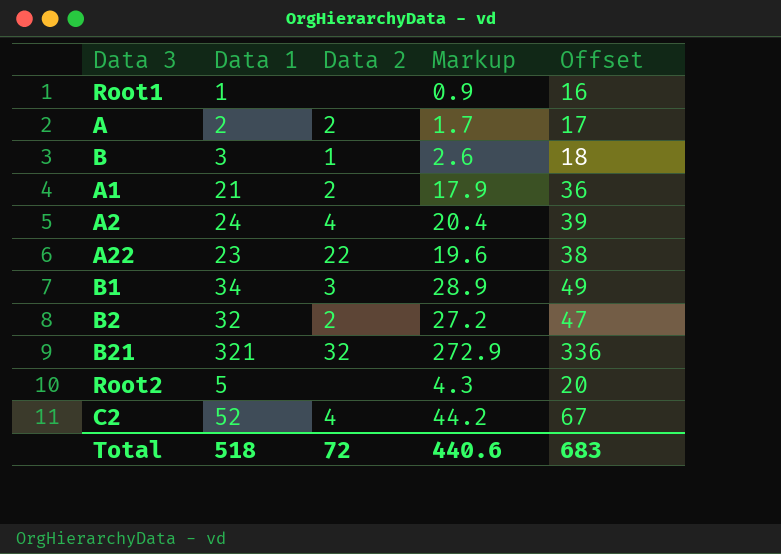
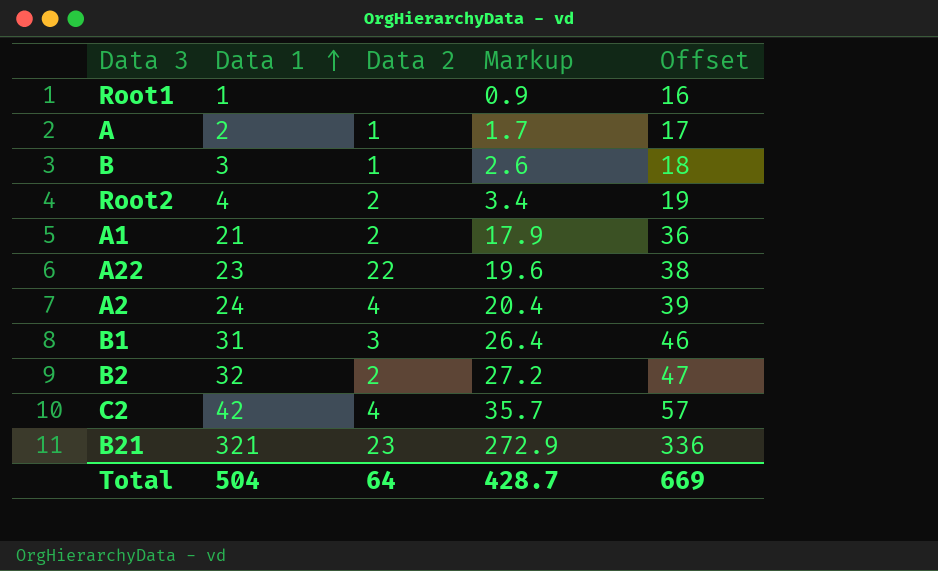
row order: none -> Data 1 ascending
A | Data 2: 2 -> 1
Root2 | Data 1: 5 -> 4
Root2 | Data 2: none -> 2
Root2 | Markup: 4.3 -> 3.4
Root2 | Offset: 20 -> 19
B1 | Data 1: 34 -> 31
B1 | Markup: 28.9 -> 26.4
B1 | Offset: 49 -> 46
C2 | Data 1: 52 -> 42
C2 | Markup: 44.2 -> 35.7
C2 | Offset: 67 -> 57
B21 | Data 2: 32 -> 23
Total | Data 1: 518 -> 504
Total | Data 2: 72 -> 64
Total | Markup: 440.6 -> 428.7
Total | Offset: 683 -> 669

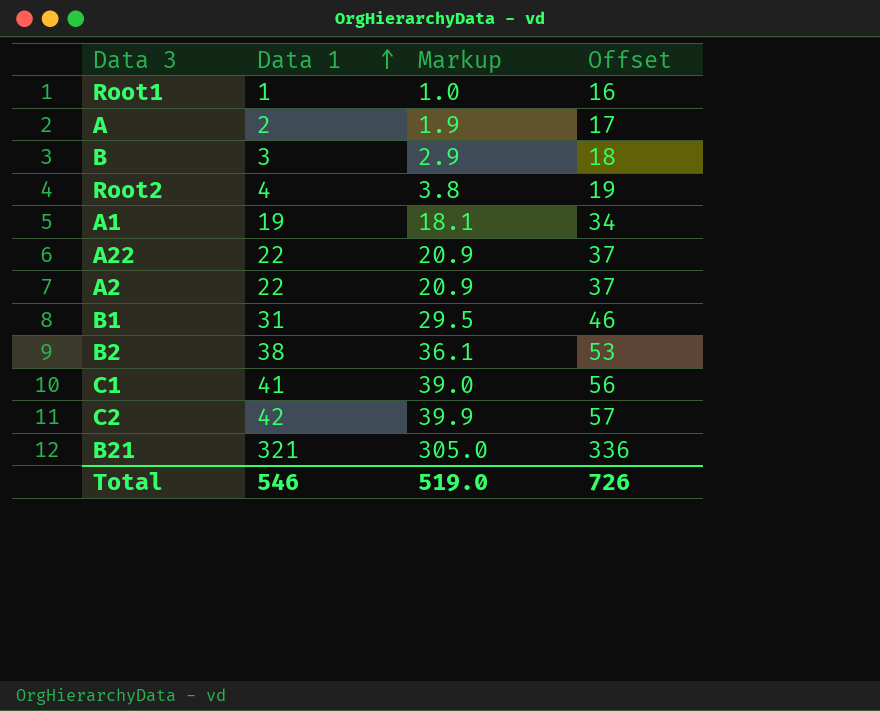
column Data 2 | position: 3 -> none
column Markup | formula: [Data 1] * 0.85 -> [Data 1] * 0.95
A1 | Data 1: 21 -> 19
A1 | Offset: 36 -> 34
A22 | Data 1: 23 -> 22
A22 | Offset: 38 -> 37
A2 | Data 1: 24 -> 22
A2 | Offset: 39 -> 37
B2 | Data 1: 32 -> 38
B2 | Offset: 47 -> 53
row C1: none -> 41 | 39.0 | 56
Total | Data 1: 504 -> 546
Total | Markup: 428.7 -> 519.0
Total | Offset: 669 -> 726

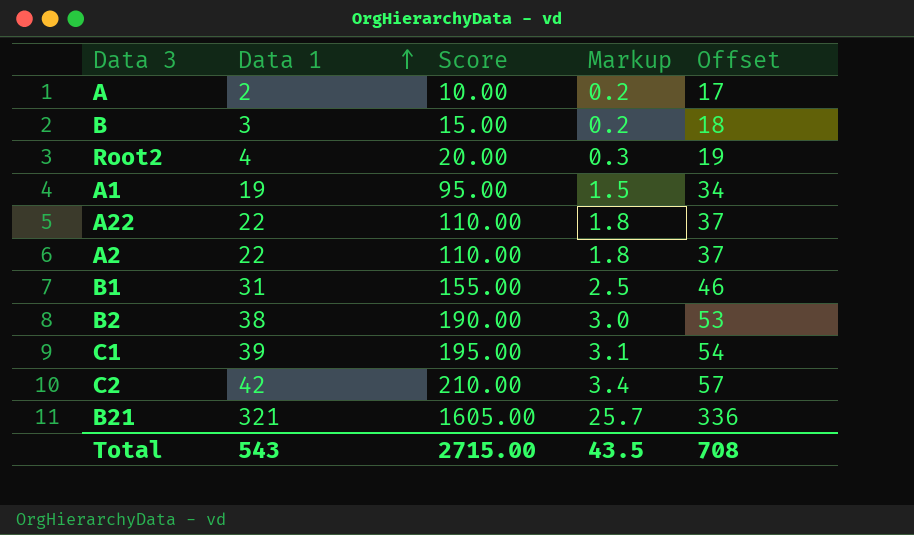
column Score | formula: none -> [Data 1] * 5
column Markup | formula: [Data 1] * 0.95 -> [Data 1] * 0.08
row Root1: 1 | 1.0 | 16 -> none
C1 | Data 1: 41 -> 39
C1 | Offset: 56 -> 54
Total | Data 1: 546 -> 543
Total | Markup: 519.0 -> 43.5
Total | Offset: 726 -> 708

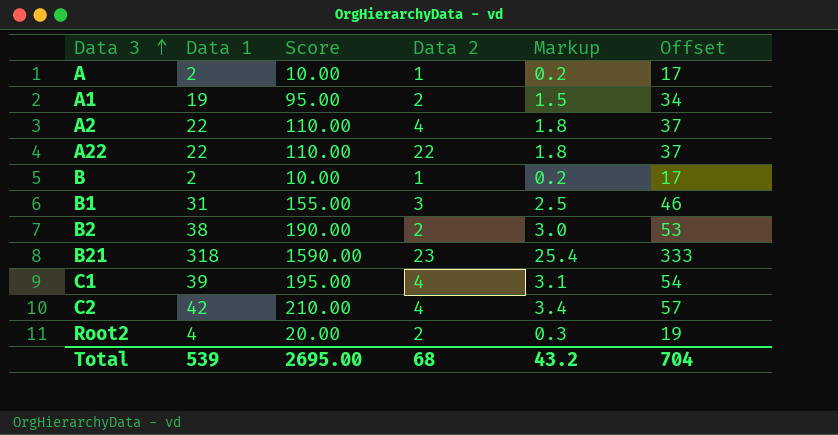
row order: Data 1 ascending -> Data 3 ascending
column Data 2 | position: none -> 4
B | Data 1: 3 -> 2
B | Score: 15.00 -> 10.00
B | Offset: 18 -> 17
B21 | Data 1: 321 -> 318
B21 | Score: 1605.00 -> 1590.00
B21 | Markup: 25.7 -> 25.4
B21 | Offset: 336 -> 333
Total | Data 1: 543 -> 539
Total | Score: 2715.00 -> 2695.00
Total | Markup: 43.5 -> 43.2
Total | Offset: 708 -> 704

